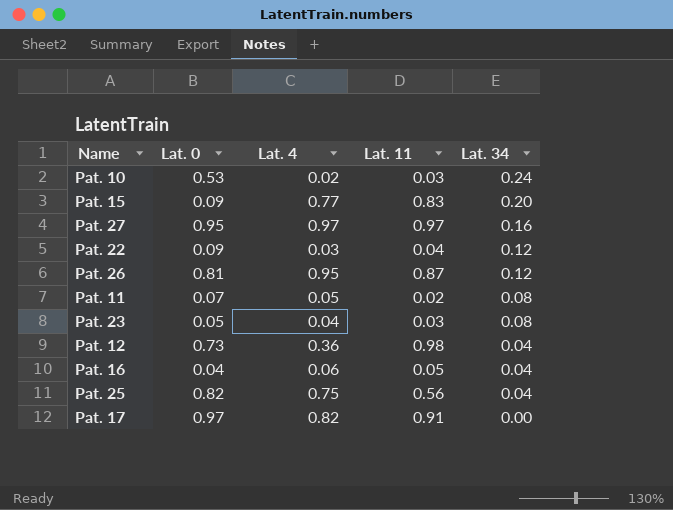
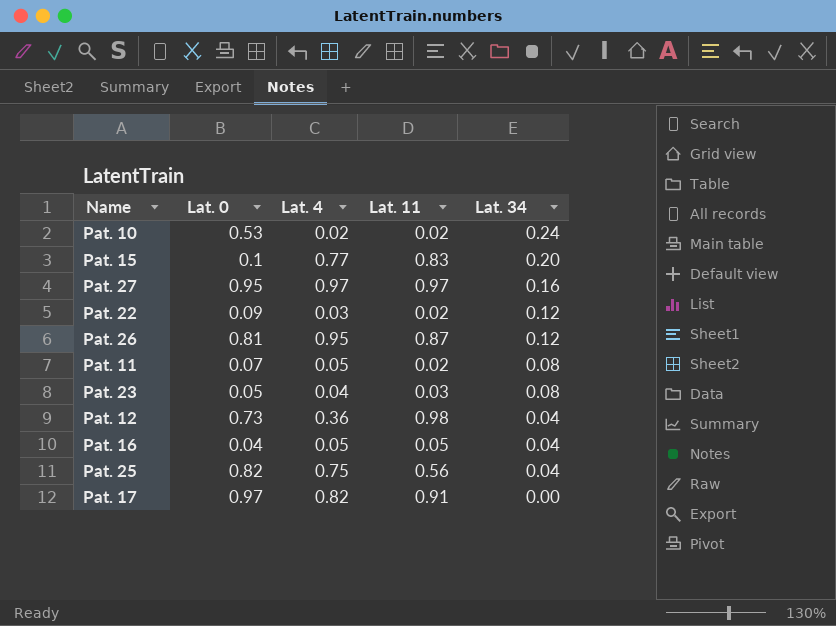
Pat. 10 | Lat. 11: 0.03 -> 0.02
Pat. 15 | Lat. 0: 0.09 -> 0.1
Pat. 22 | Lat. 11: 0.04 -> 0.02
Pat. 16 | Lat. 4: 0.06 -> 0.05

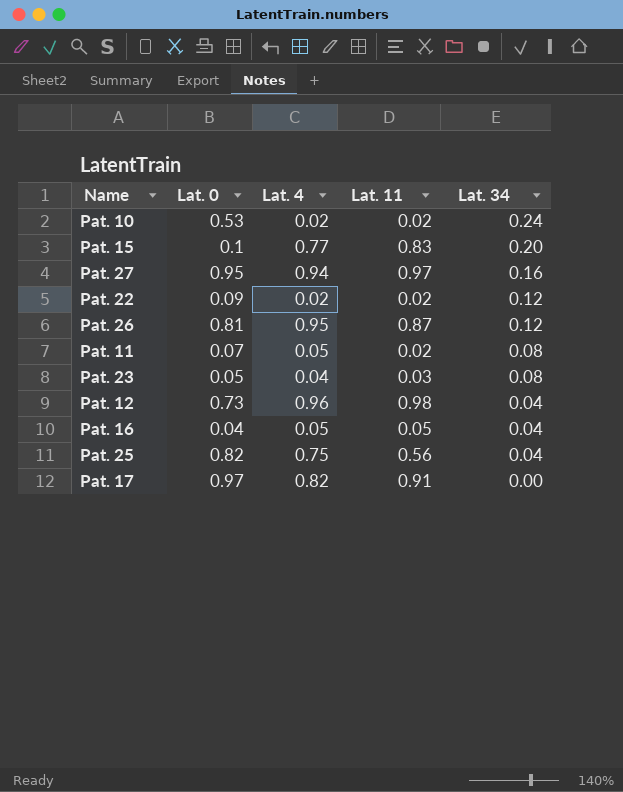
Pat. 27 | Lat. 4: 0.97 -> 0.94
Pat. 22 | Lat. 4: 0.03 -> 0.02
Pat. 12 | Lat. 4: 0.36 -> 0.96

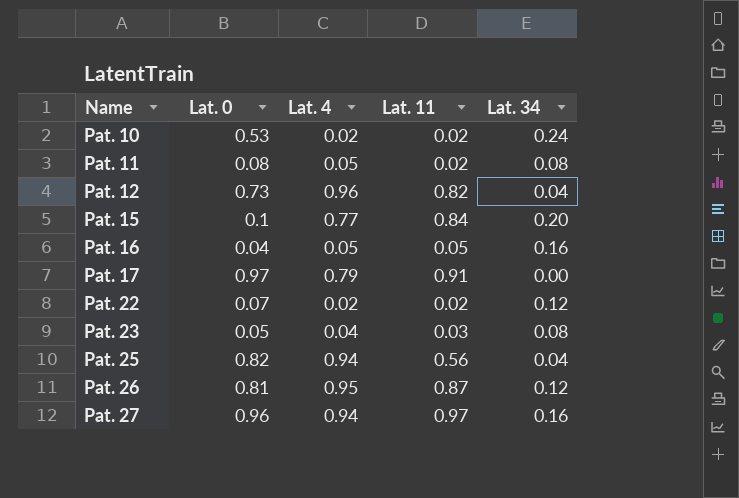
row order: Lat. 34 descending -> Name ascending
Pat. 11 | Lat. 0: 0.07 -> 0.08
Pat. 12 | Lat. 11: 0.98 -> 0.82
Pat. 15 | Lat. 11: 0.83 -> 0.84
Pat. 16 | Lat. 34: 0.04 -> 0.16
Pat. 17 | Lat. 4: 0.82 -> 0.79
Pat. 22 | Lat. 0: 0.09 -> 0.07
Pat. 25 | Lat. 4: 0.75 -> 0.94
Pat. 27 | Lat. 0: 0.95 -> 0.96

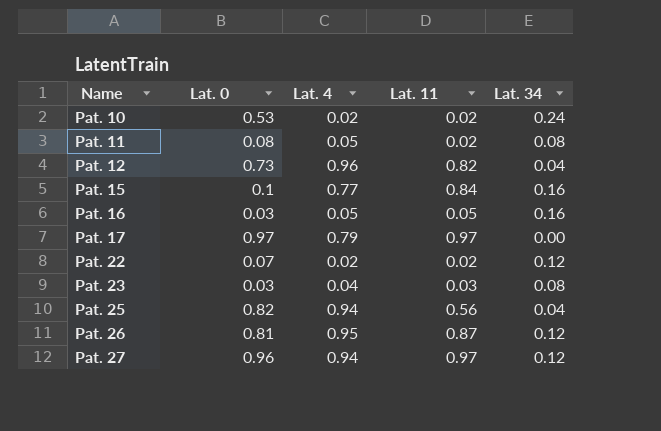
Pat. 15 | Lat. 34: 0.20 -> 0.16
Pat. 16 | Lat. 0: 0.04 -> 0.03
Pat. 17 | Lat. 11: 0.91 -> 0.97
Pat. 23 | Lat. 0: 0.05 -> 0.03
Pat. 27 | Lat. 34: 0.16 -> 0.12

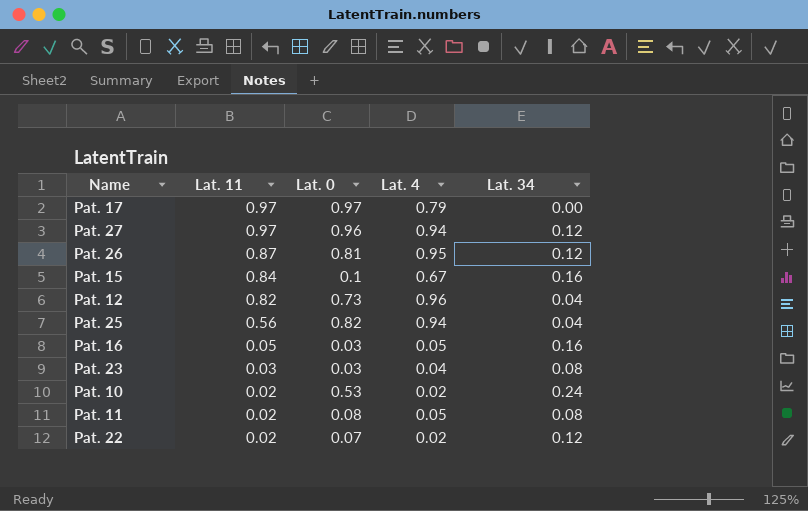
row order: Name ascending -> Lat. 11 descending
column Lat. 11 | position: 4 -> 2
Pat. 15 | Lat. 4: 0.77 -> 0.67

